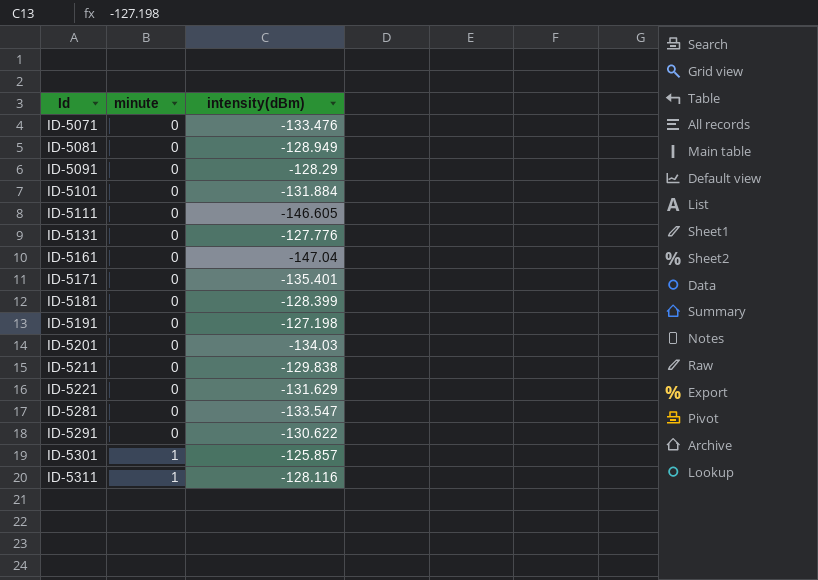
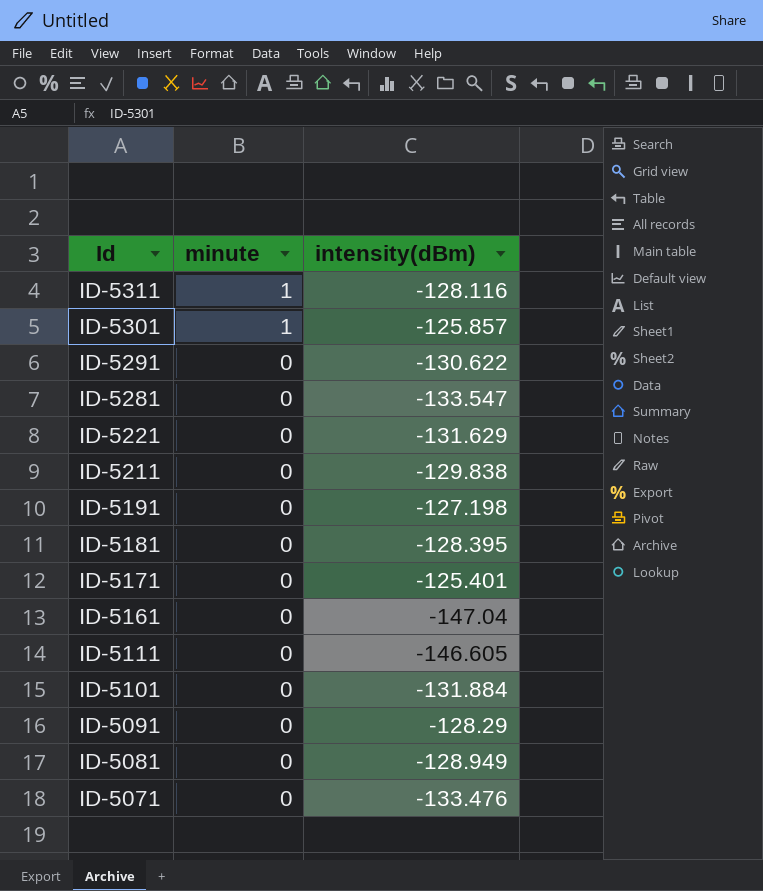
row order: Id ascending -> Id descending
row ID-5131: 0 | -127.776 -> none
row ID-5201: 0 | -134.03 -> none
ID-5181 | intensity(dBm): -128.399 -> -128.395
ID-5171 | intensity(dBm): -135.401 -> -125.401

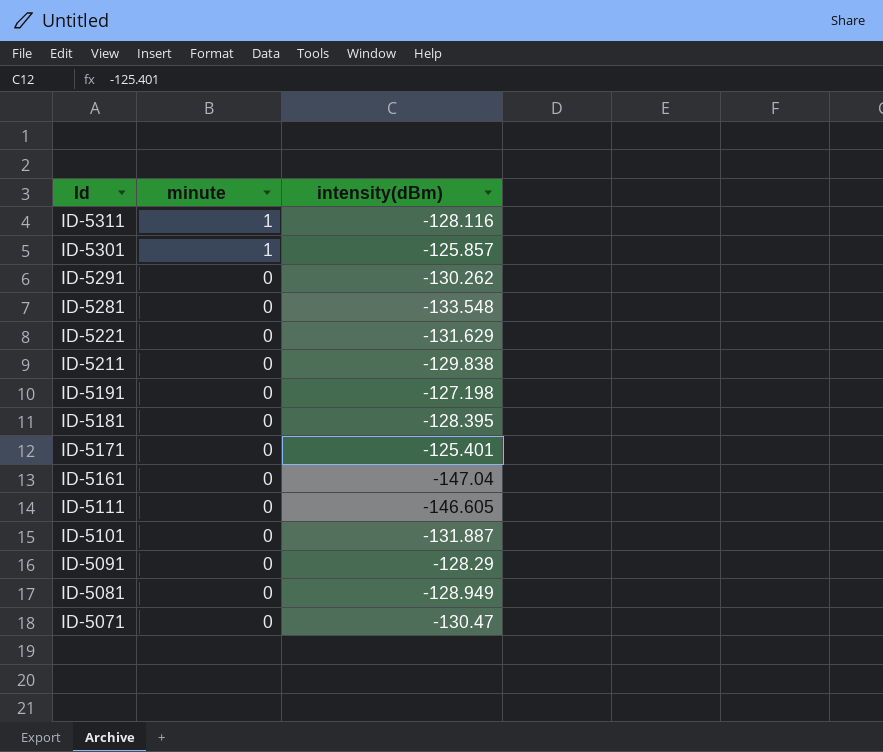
ID-5291 | intensity(dBm): -130.622 -> -130.262
ID-5281 | intensity(dBm): -133.547 -> -133.548
ID-5101 | intensity(dBm): -131.884 -> -131.887
ID-5071 | intensity(dBm): -133.476 -> -130.47

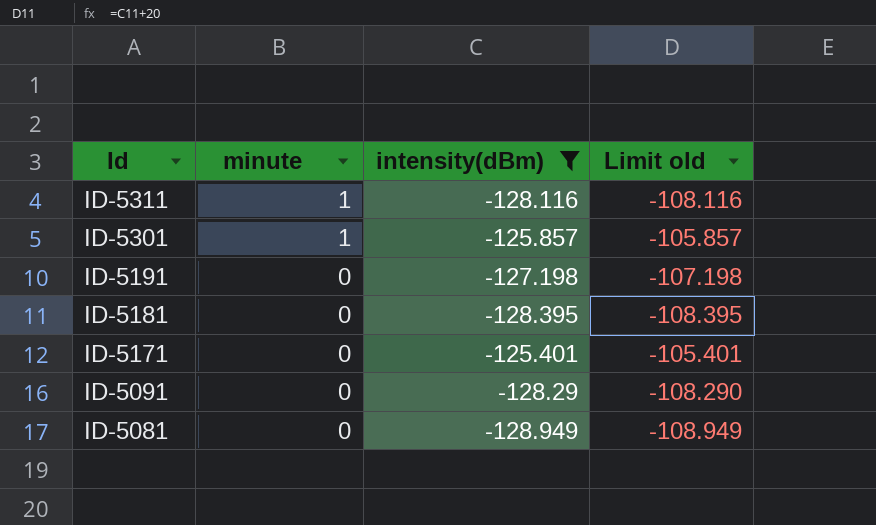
filter: none -> intensity(dBm) >= -128.949
column Limit old | formula: none -> [intensity(dBm)] + 20

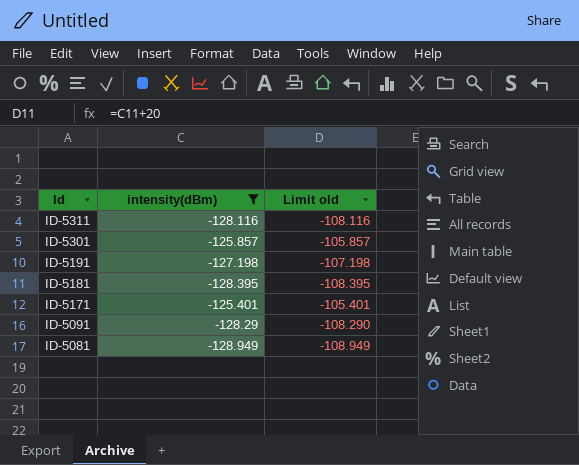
column minute | position: 2 -> none

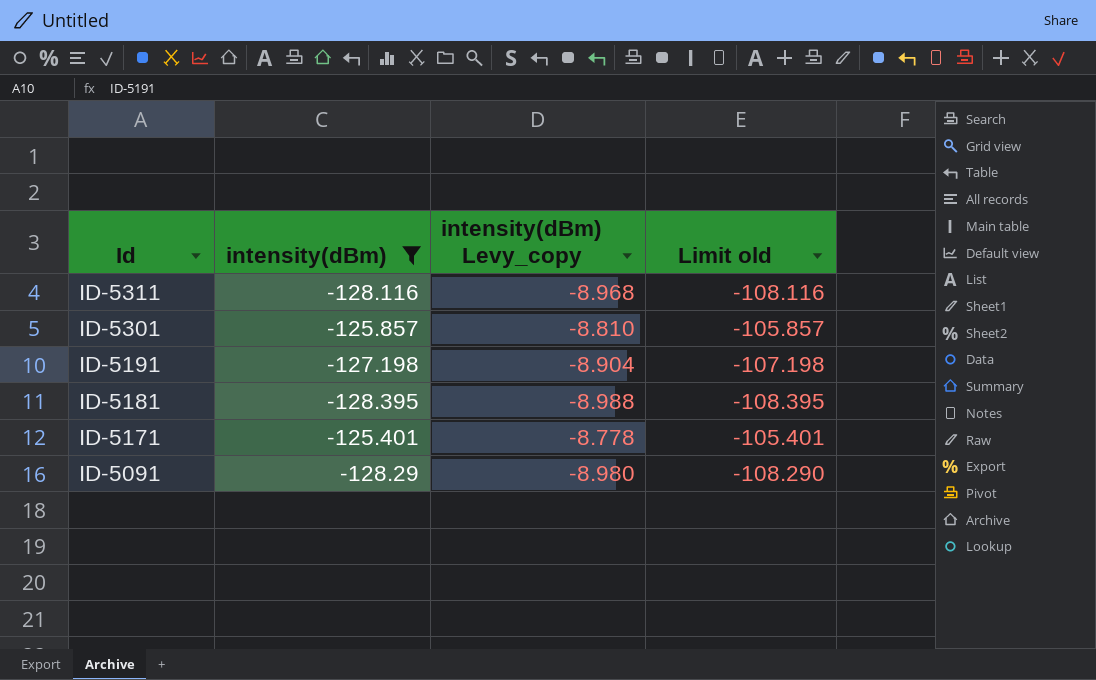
column intensity(dBm) Levy_copy | formula: none -> [intensity(dBm)] * 0.07
row ID-5081: -128.949 | -108.949 -> none

